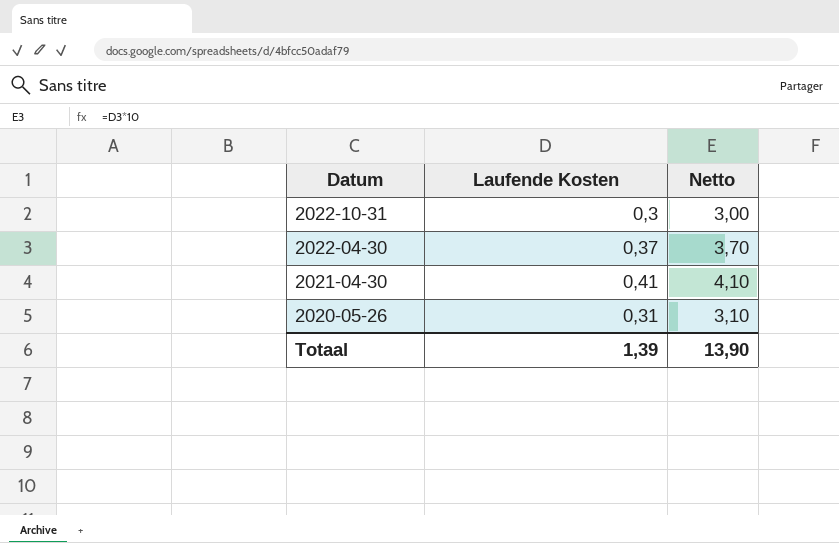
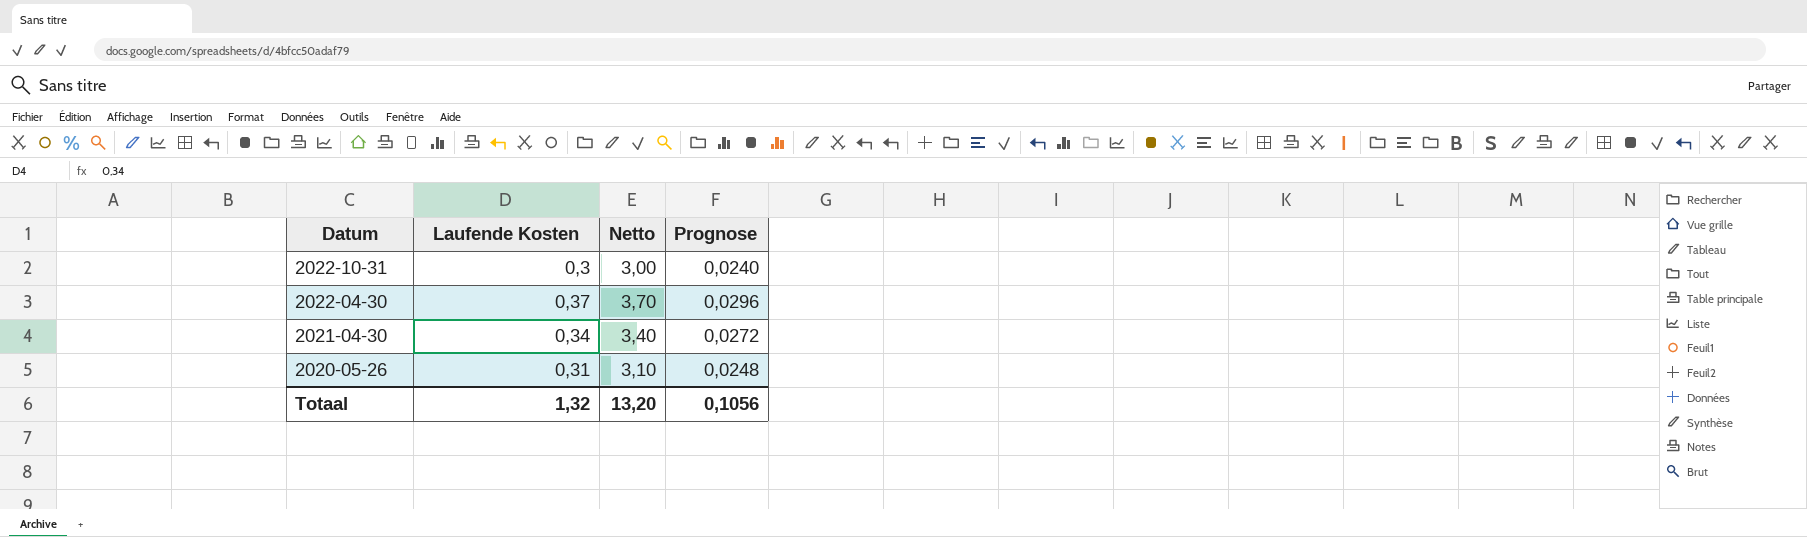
column Prognose | formula: none -> [Laufende Kosten] * 0,08
2021-04-30 | Laufende Kosten: 0,41 -> 0,34
2021-04-30 | Netto: 4,10 -> 3,40
Totaal | Laufende Kosten: 1,39 -> 1,32
Totaal | Netto: 13,90 -> 13,20

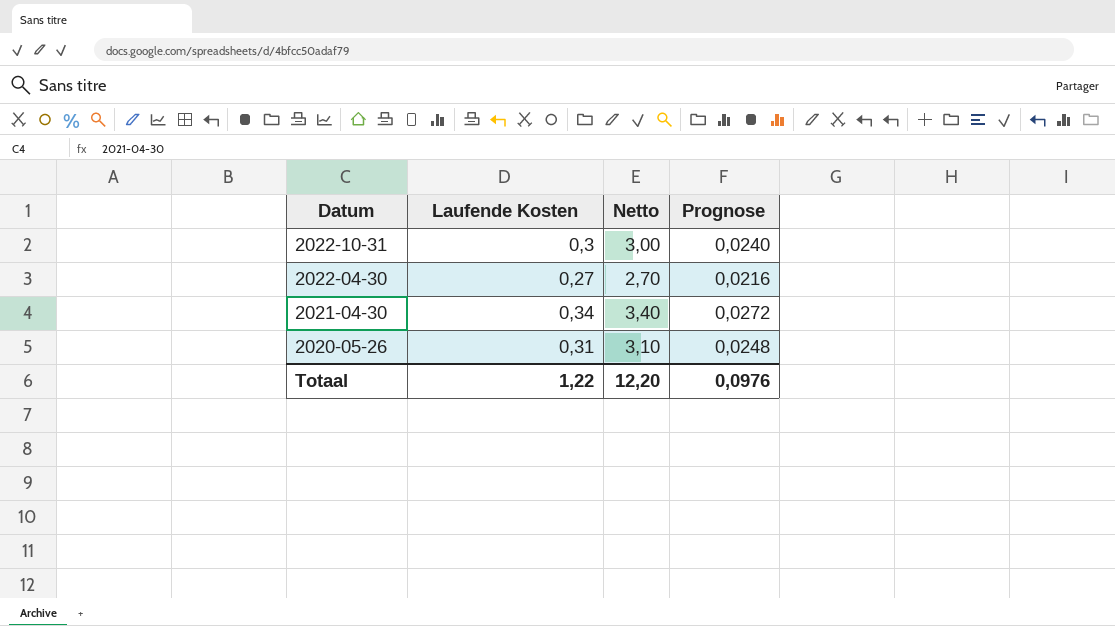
2022-04-30 | Laufende Kosten: 0,37 -> 0,27
2022-04-30 | Netto: 3,70 -> 2,70
2022-04-30 | Prognose: 0,0296 -> 0,0216
Totaal | Laufende Kosten: 1,32 -> 1,22
Totaal | Netto: 13,20 -> 12,20
Totaal | Prognose: 0,1056 -> 0,0976

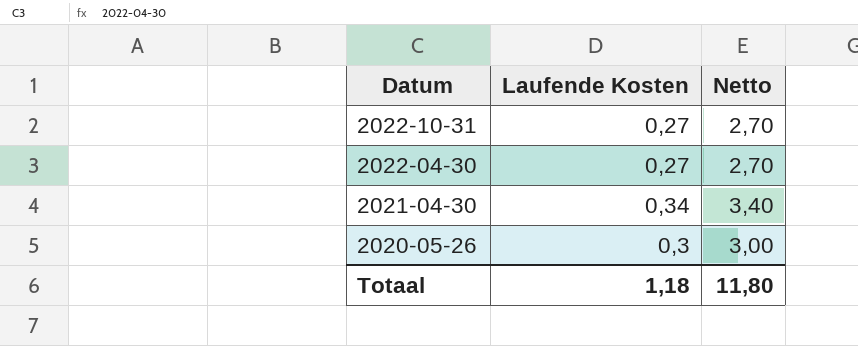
column Prognose | formula: [Laufende Kosten] * 0,08 -> none
2022-10-31 | Laufende Kosten: 0,3 -> 0,27
2022-10-31 | Netto: 3,00 -> 2,70
2020-05-26 | Laufende Kosten: 0,31 -> 0,3
2020-05-26 | Netto: 3,10 -> 3,00
Totaal | Laufende Kosten: 1,22 -> 1,18
Totaal | Netto: 12,20 -> 11,80

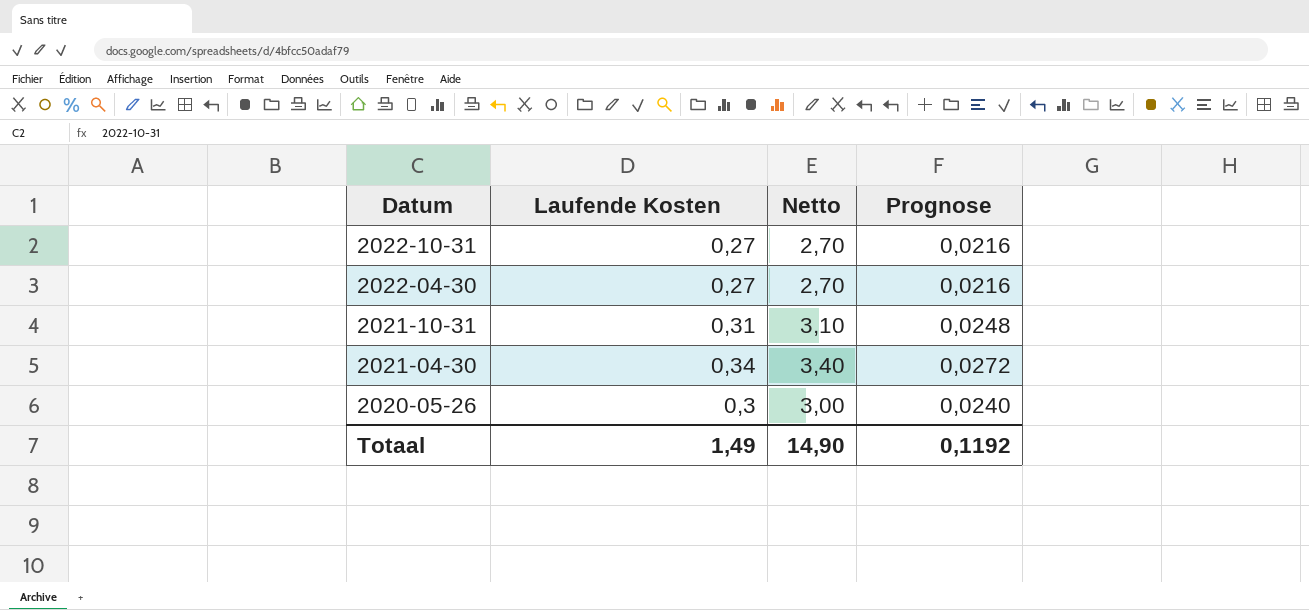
column Prognose | formula: none -> [Laufende Kosten] * 0,08
row 2021-10-31: none -> 0,31 | 3,10 | 0,0248
Totaal | Laufende Kosten: 1,18 -> 1,49
Totaal | Netto: 11,80 -> 14,90

